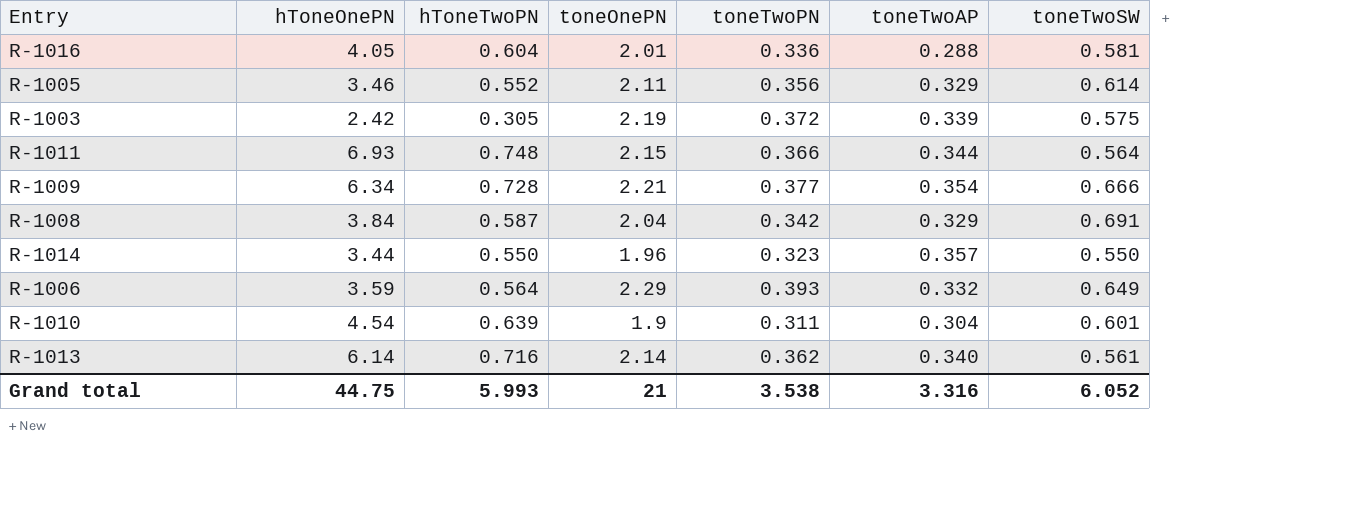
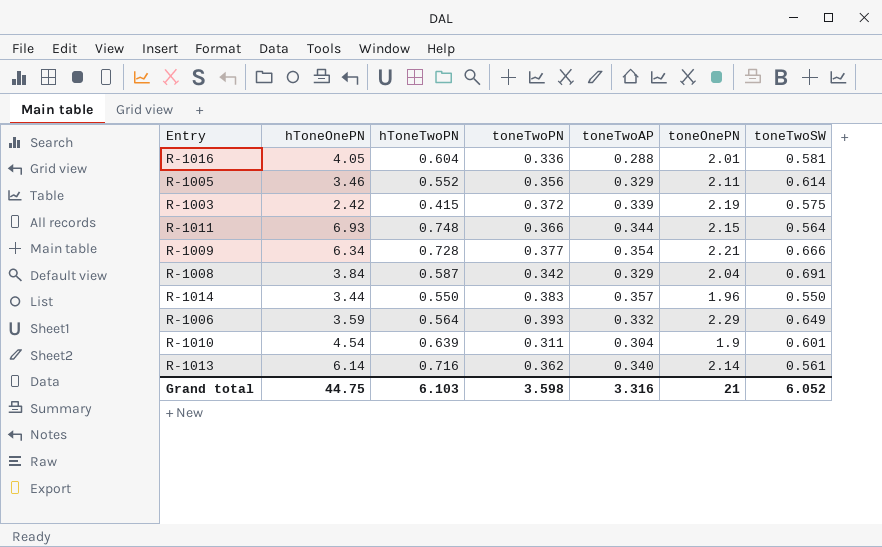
column toneOnePN | position: 4 -> 6
R-1003 | hToneTwoPN: 0.305 -> 0.415
R-1014 | toneTwoPN: 0.323 -> 0.383
Grand total | hToneTwoPN: 5.993 -> 6.103
Grand total | toneTwoPN: 3.538 -> 3.598

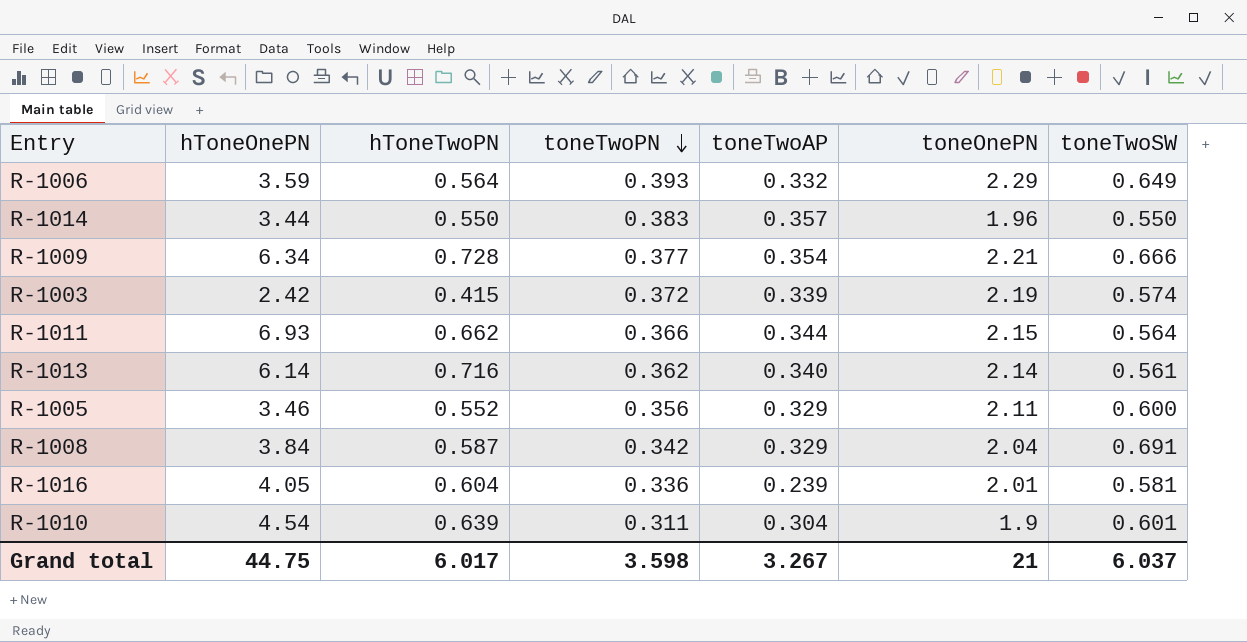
row order: none -> toneTwoPN descending
R-1003 | toneTwoSW: 0.575 -> 0.574
R-1011 | hToneTwoPN: 0.748 -> 0.662
R-1005 | toneTwoSW: 0.614 -> 0.600
R-1016 | toneTwoAP: 0.288 -> 0.239
Grand total | hToneTwoPN: 6.103 -> 6.017
Grand total | toneTwoAP: 3.316 -> 3.267
Grand total | toneTwoSW: 6.052 -> 6.037

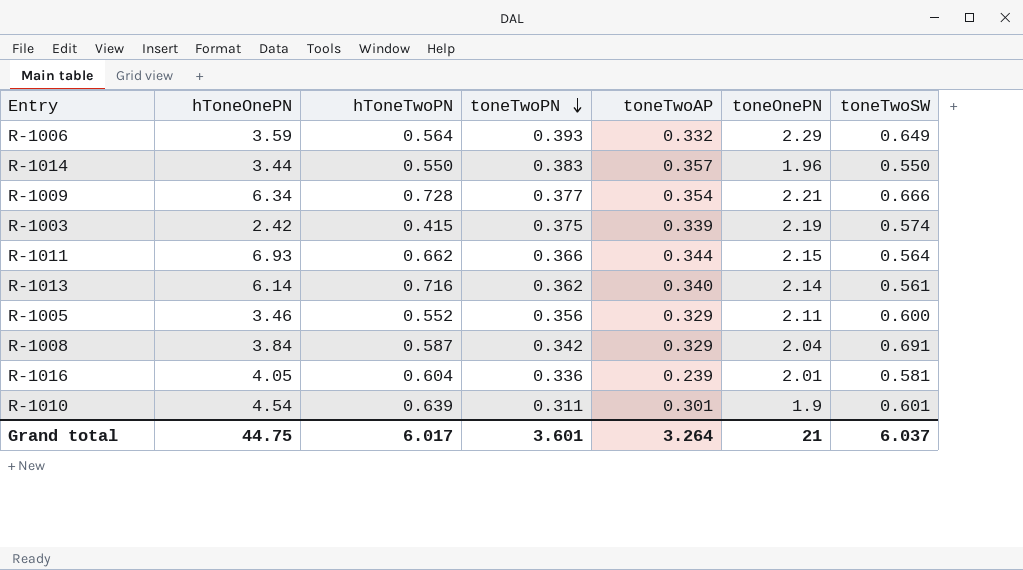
R-1003 | toneTwoPN: 0.372 -> 0.375
R-1010 | toneTwoAP: 0.304 -> 0.301
Grand total | toneTwoPN: 3.598 -> 3.601
Grand total | toneTwoAP: 3.267 -> 3.264

